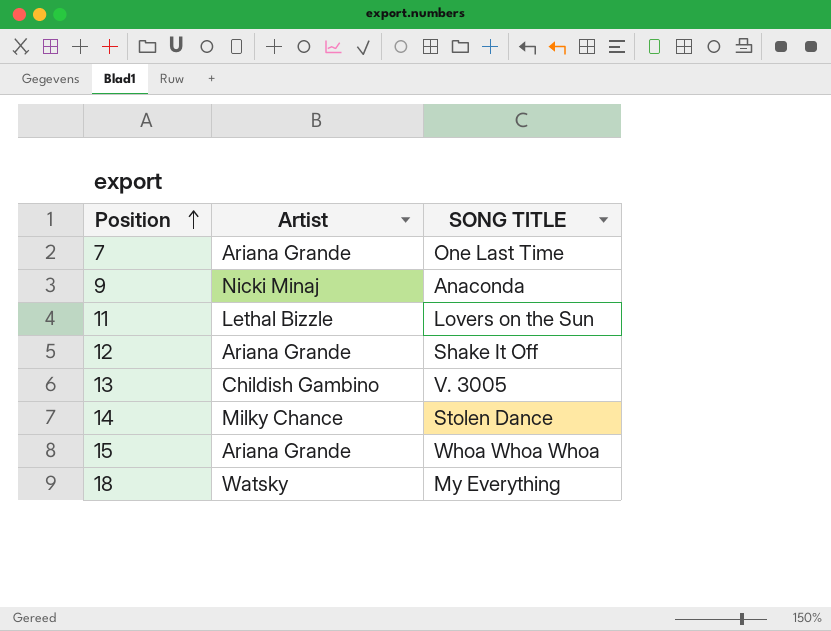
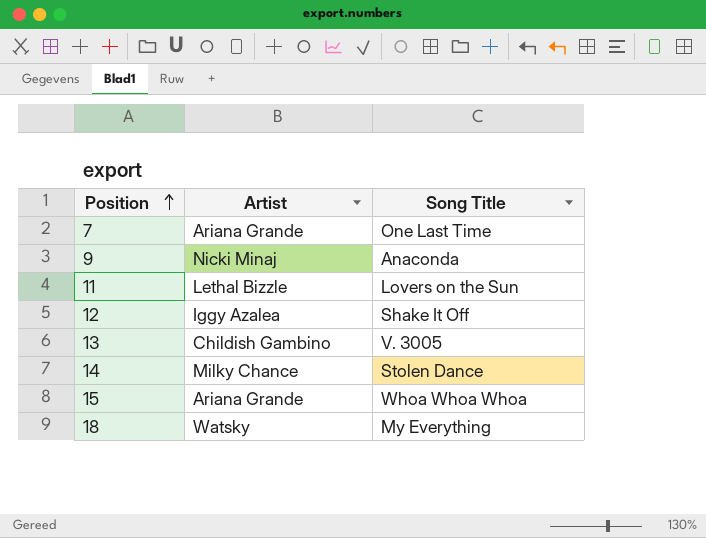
column name: SONG TITLE -> Song Title
12 | Artist: Ariana Grande -> Iggy Azalea

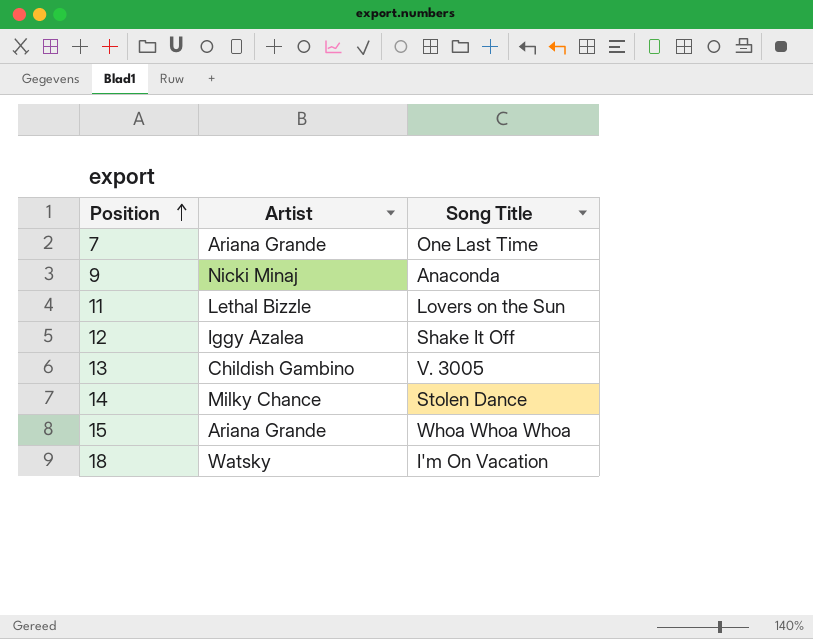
18 | Song Title: My Everything -> I'm On Vacation

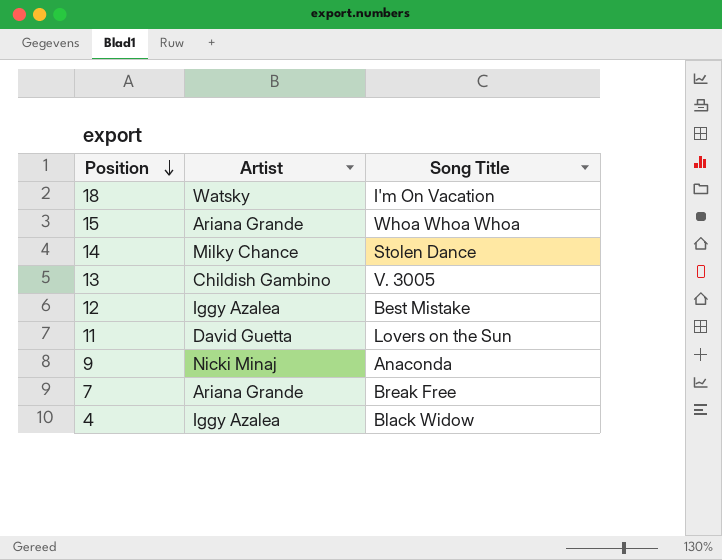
row order: Position ascending -> Position descending
12 | Song Title: Shake It Off -> Best Mistake
11 | Artist: Lethal Bizzle -> David Guetta
7 | Song Title: One Last Time -> Break Free
row 4: none -> Iggy Azalea | Black Widow

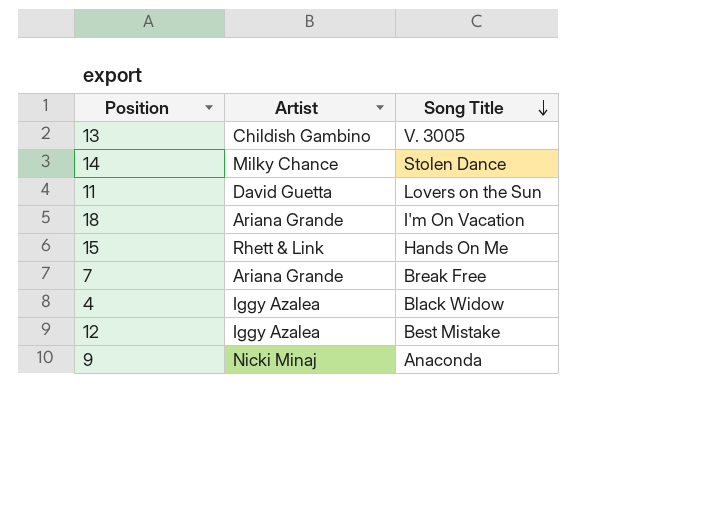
row order: Position descending -> Song Title descending
18 | Artist: Watsky -> Ariana Grande
15 | Artist: Ariana Grande -> Rhett & Link
15 | Song Title: Whoa Whoa Whoa -> Hands On Me

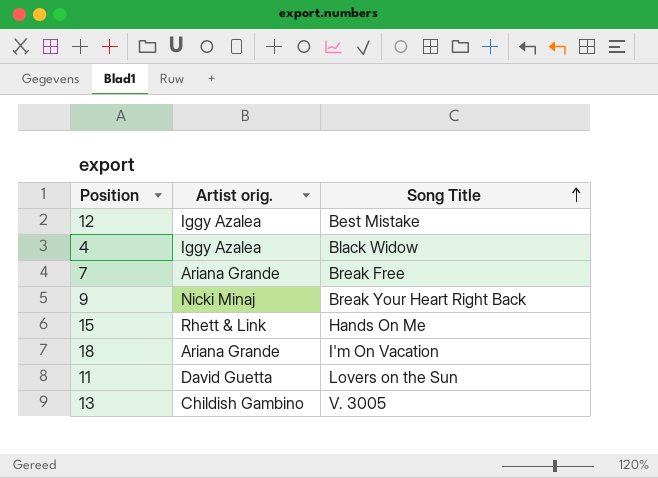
row order: Song Title descending -> Song Title ascending
column name: Artist -> Artist orig.
row 14: Milky Chance | Stolen Dance -> none
9 | Song Title: Anaconda -> Break Your Heart Right Back

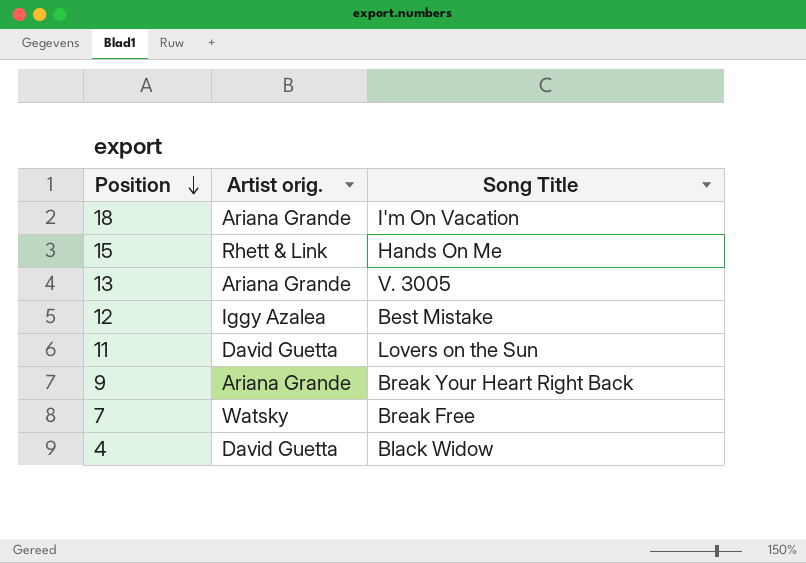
row order: Song Title ascending -> Position descending
13 | Artist orig.: Childish Gambino -> Ariana Grande
9 | Artist orig.: Nicki Minaj -> Ariana Grande
7 | Artist orig.: Ariana Grande -> Watsky
4 | Artist orig.: Iggy Azalea -> David Guetta

